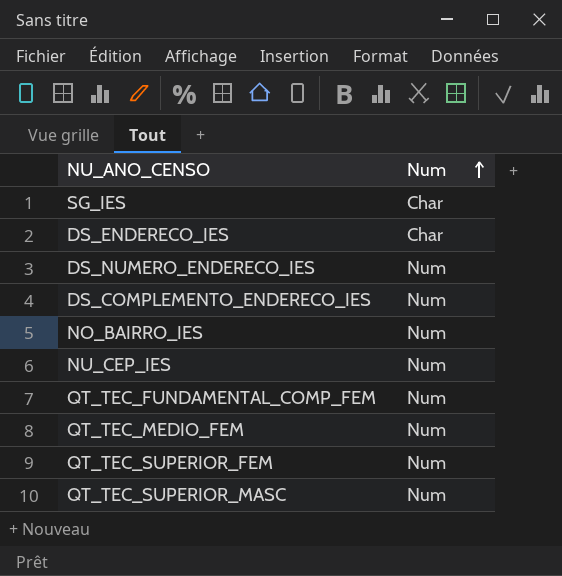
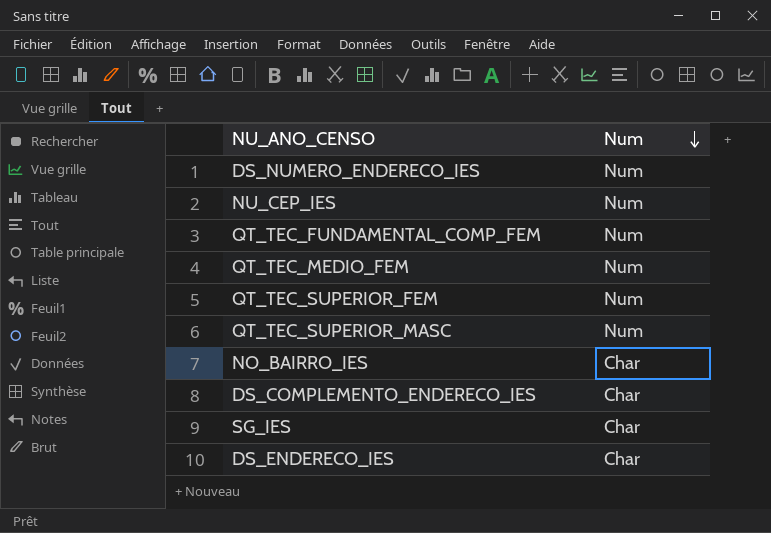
row order: Num ascending -> Num descending
NO_BAIRRO_IES | Num: Num -> Char
DS_COMPLEMENTO_ENDERECO_IES | Num: Num -> Char

